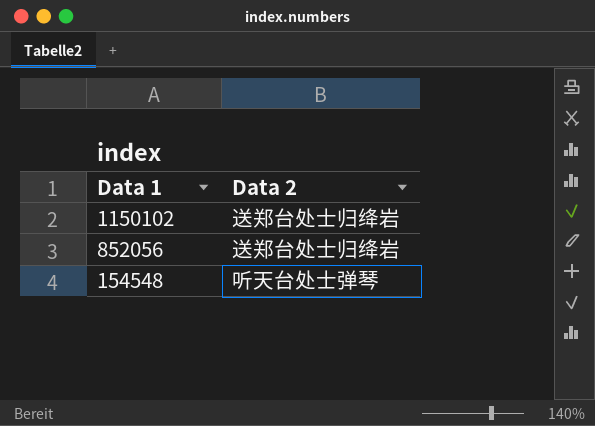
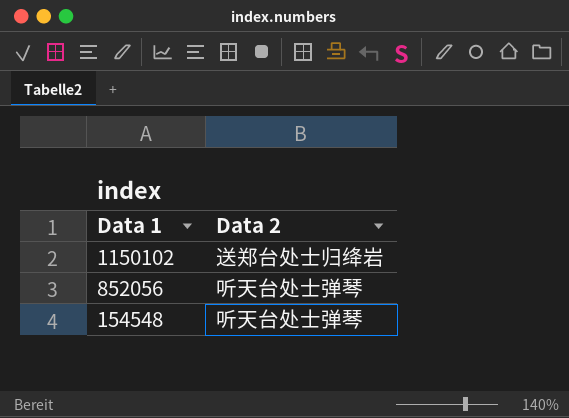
852056 | Data 2: 送郑台处士归绛岩 -> 听天台处士弹琴

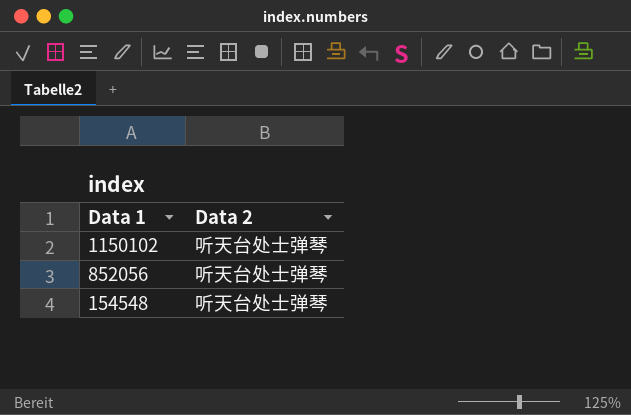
1150102 | Data 2: 送郑台处士归绛岩 -> 听天台处士弹琴

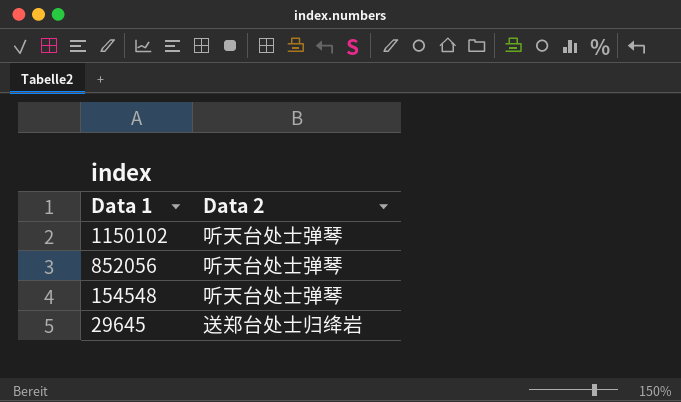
row 29645: none -> 送郑台处士归绛岩

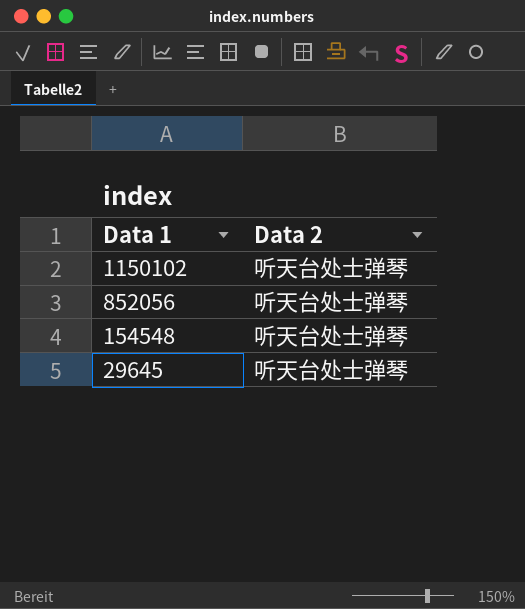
29645 | Data 2: 送郑台处士归绛岩 -> 听天台处士弹琴

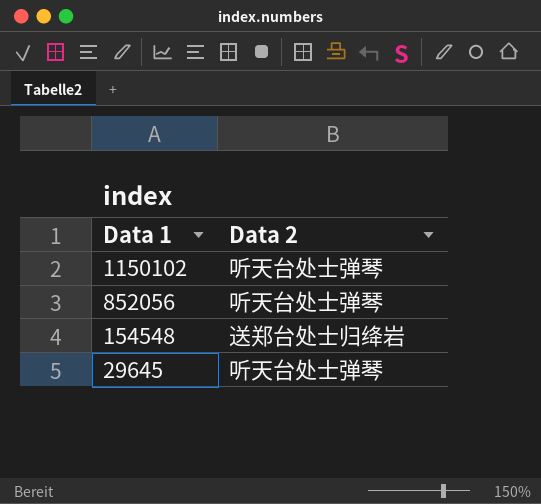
154548 | Data 2: 听天台处士弹琴 -> 送郑台处士归绛岩

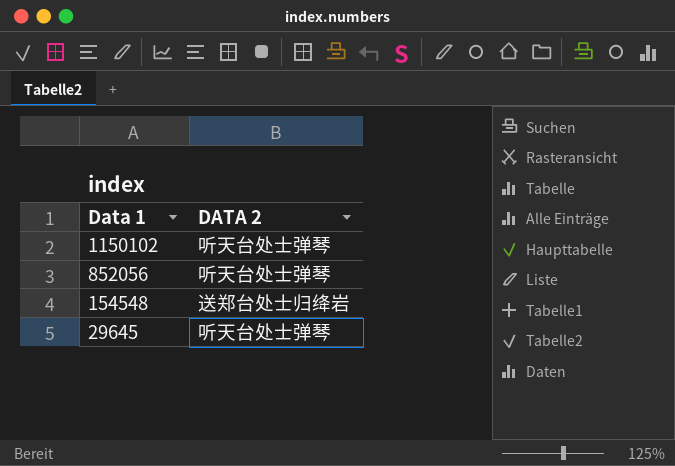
column name: Data 2 -> DATA 2

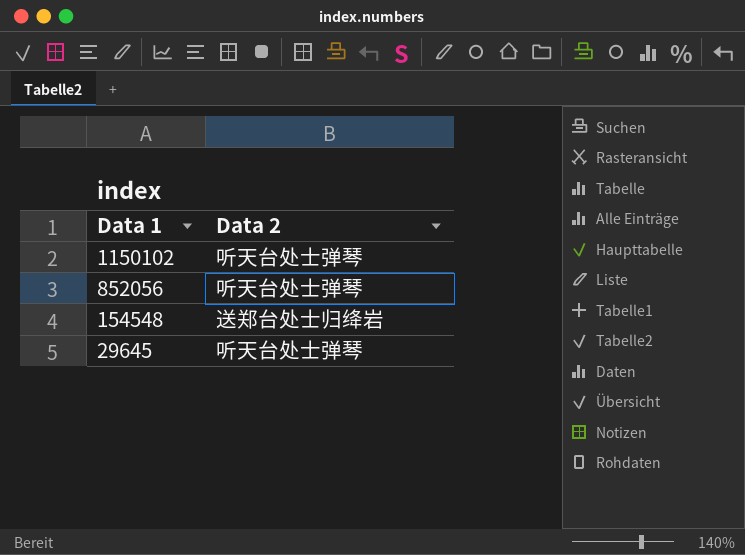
column name: DATA 2 -> Data 2

